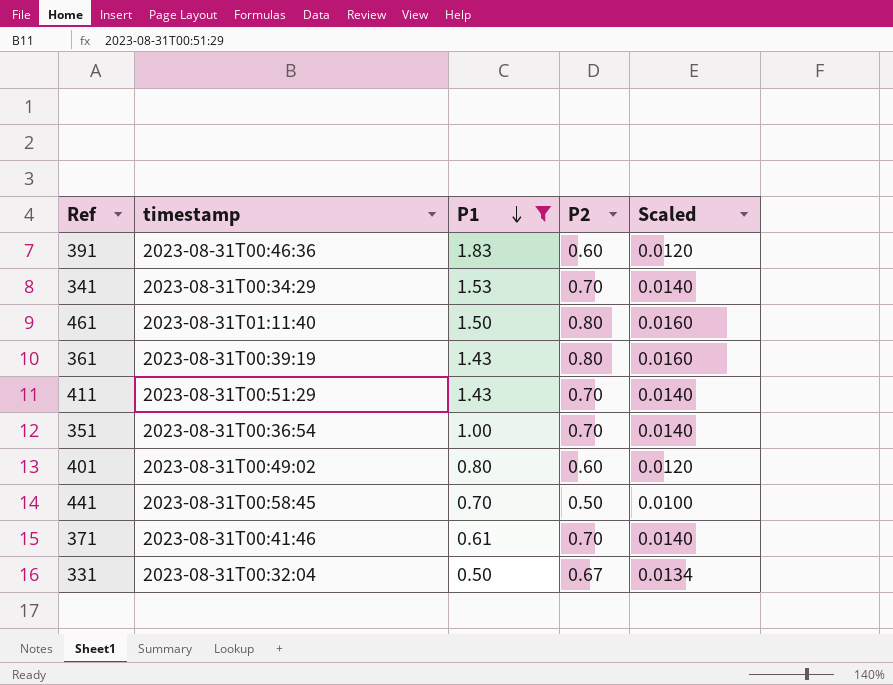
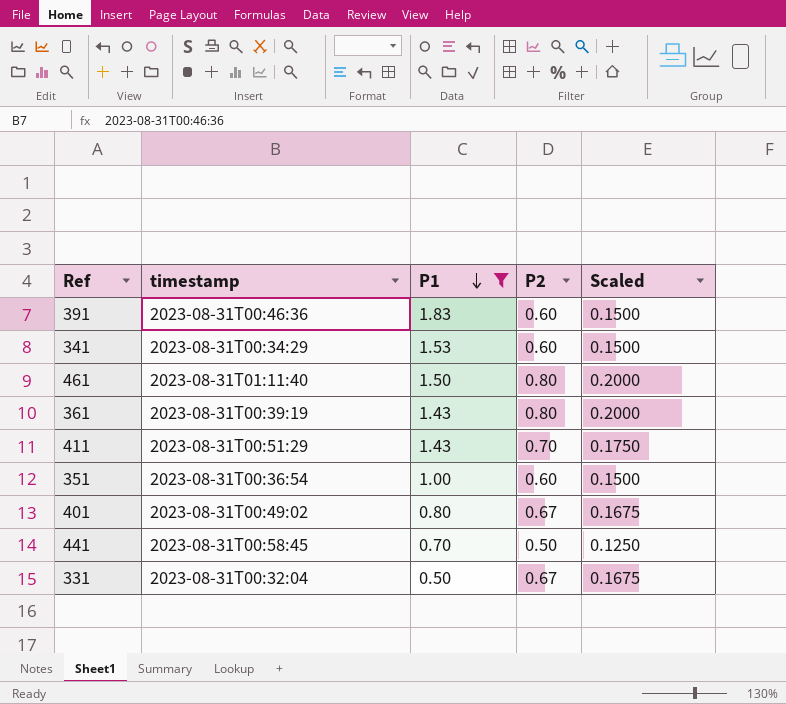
column Scaled | formula: [P2] * 0.02 -> [P2] * 0.25
row 371: 2023-08-31T00:41:46 | 0.61 | 0.70 | 0.0140 -> none
341 | P2: 0.70 -> 0.60
351 | P2: 0.70 -> 0.60
401 | P2: 0.60 -> 0.67

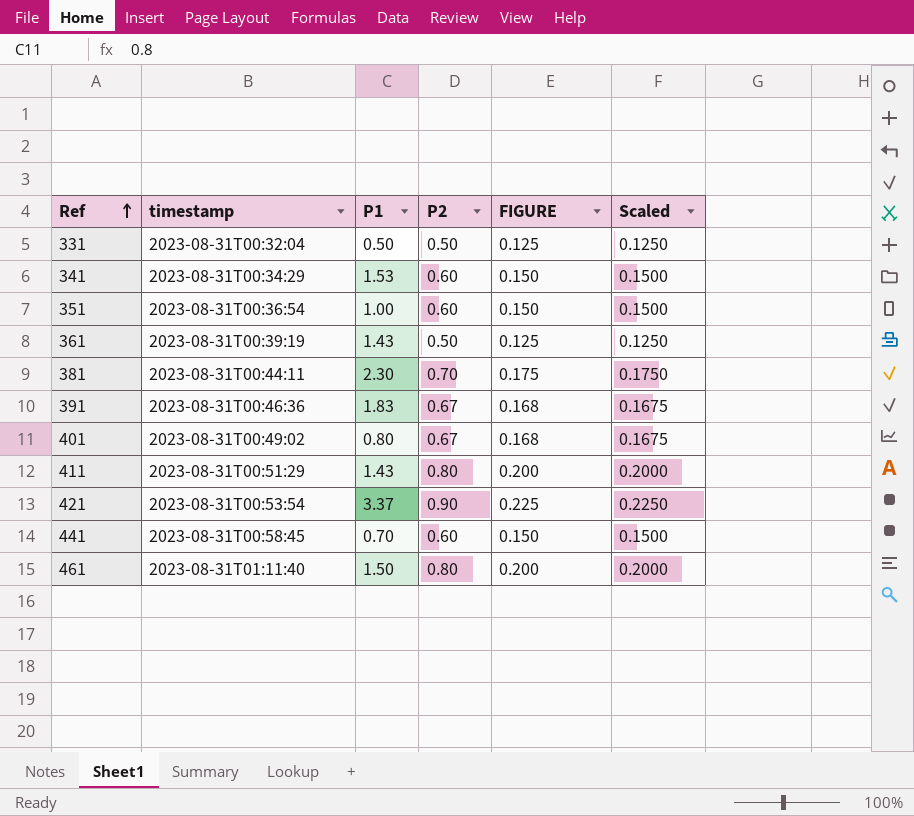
filter: P1 <= 1.83 -> none
row order: P1 descending -> Ref ascending
column FIGURE | formula: none -> [P2] * 0.25
331 | P2: 0.67 -> 0.50
331 | Scaled: 0.1675 -> 0.1250
361 | P2: 0.80 -> 0.50
361 | Scaled: 0.2000 -> 0.1250
391 | P2: 0.60 -> 0.67
391 | Scaled: 0.1500 -> 0.1675
411 | P2: 0.70 -> 0.80
411 | Scaled: 0.1750 -> 0.2000
441 | P2: 0.50 -> 0.60
441 | Scaled: 0.1250 -> 0.1500

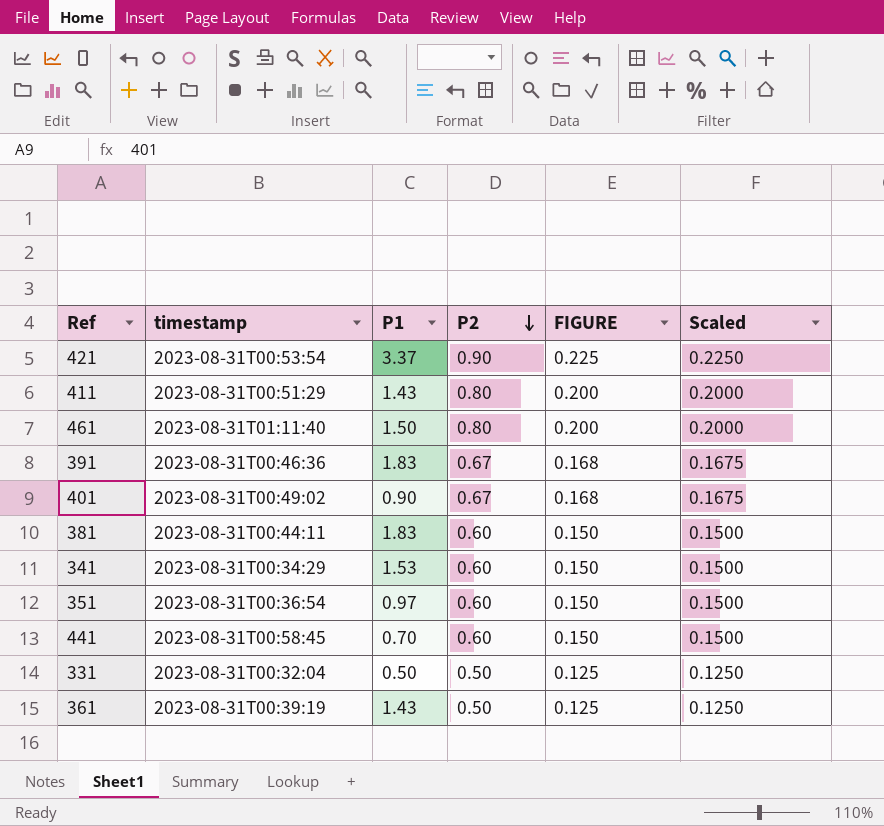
row order: Ref ascending -> P2 descending
401 | P1: 0.80 -> 0.90
381 | P1: 2.30 -> 1.83
381 | P2: 0.70 -> 0.60
381 | FIGURE: 0.175 -> 0.150
381 | Scaled: 0.1750 -> 0.1500
351 | P1: 1.00 -> 0.97

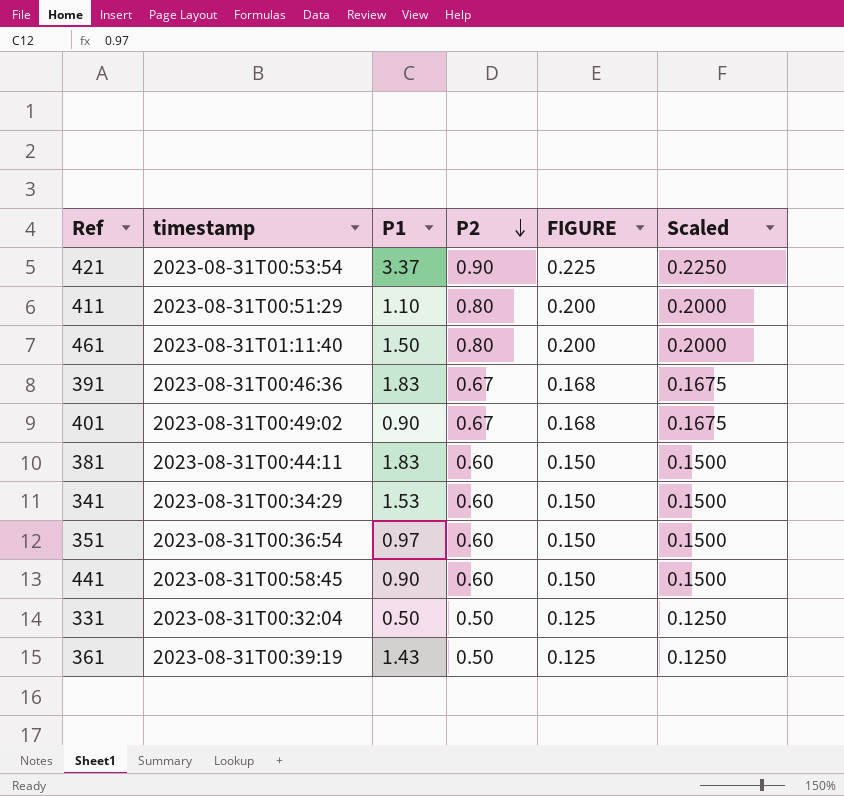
411 | P1: 1.43 -> 1.10
441 | P1: 0.70 -> 0.90

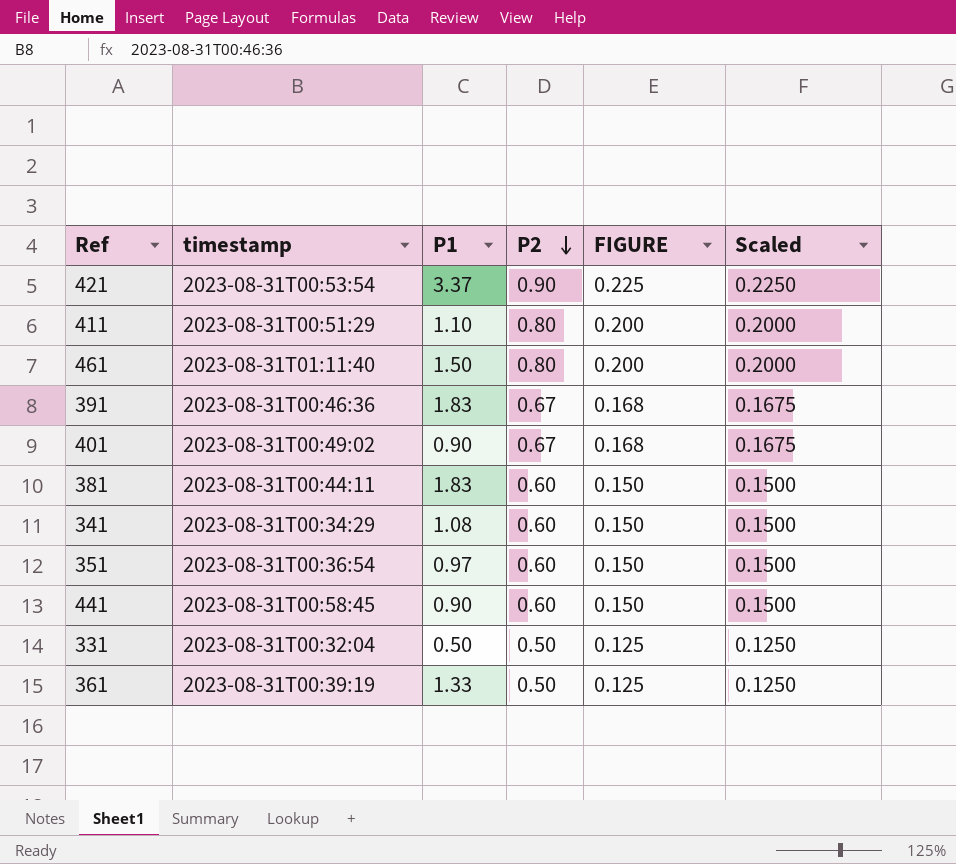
341 | P1: 1.53 -> 1.08
361 | P1: 1.43 -> 1.33

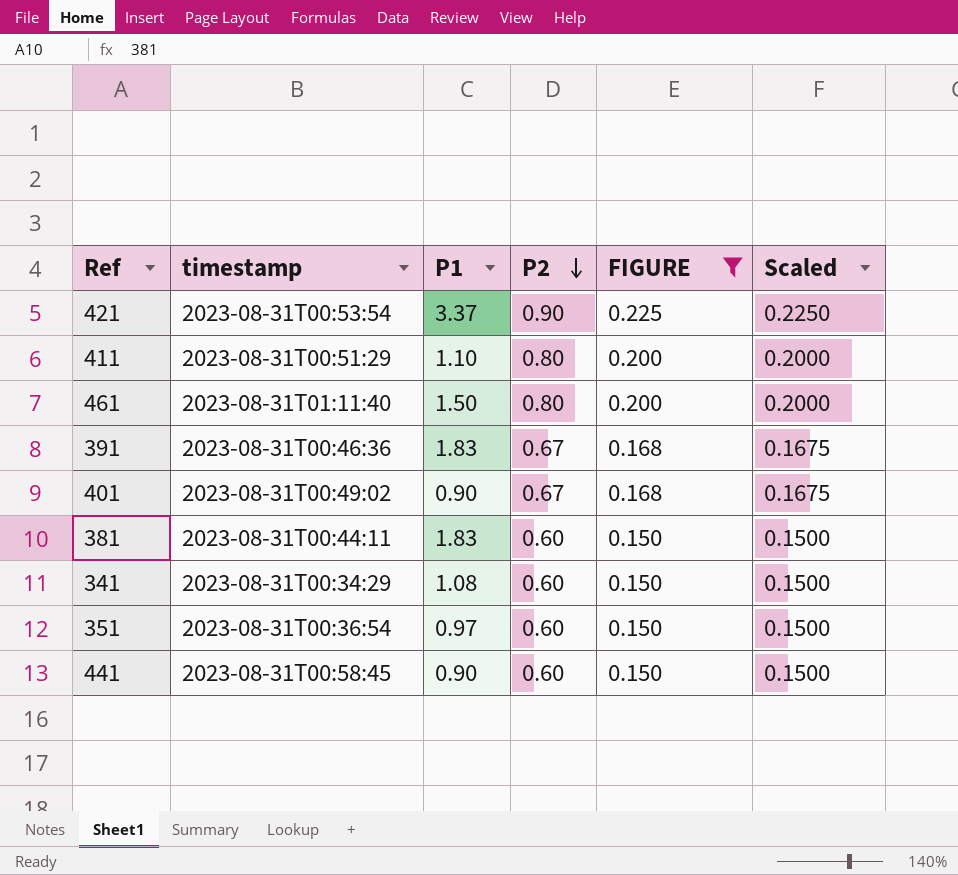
filter: none -> FIGURE != 0.125

